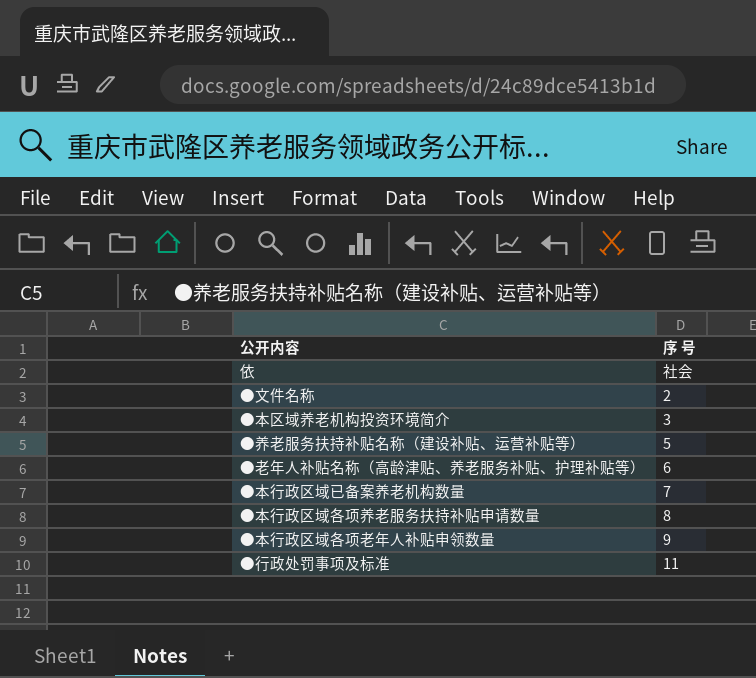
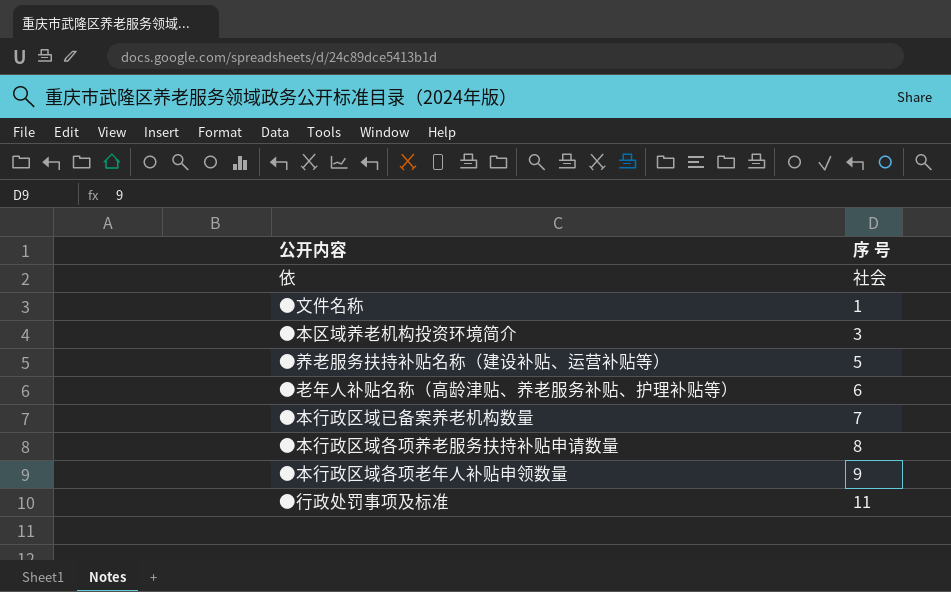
●文件名称 | 序 号: 2 -> 1

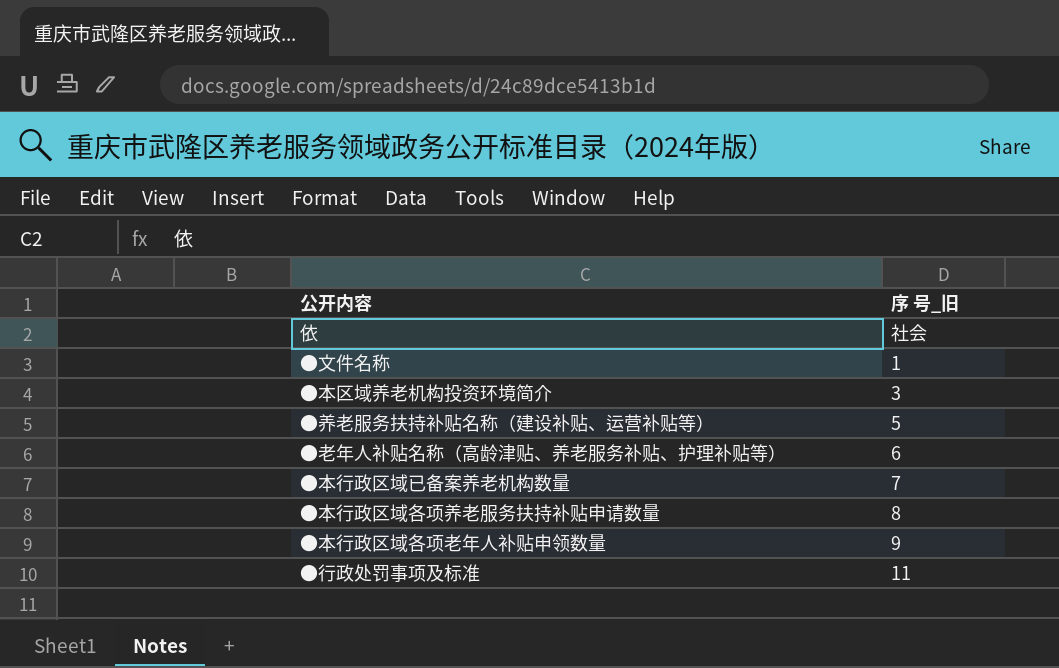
column name: 序 号 -> 序 号_旧

